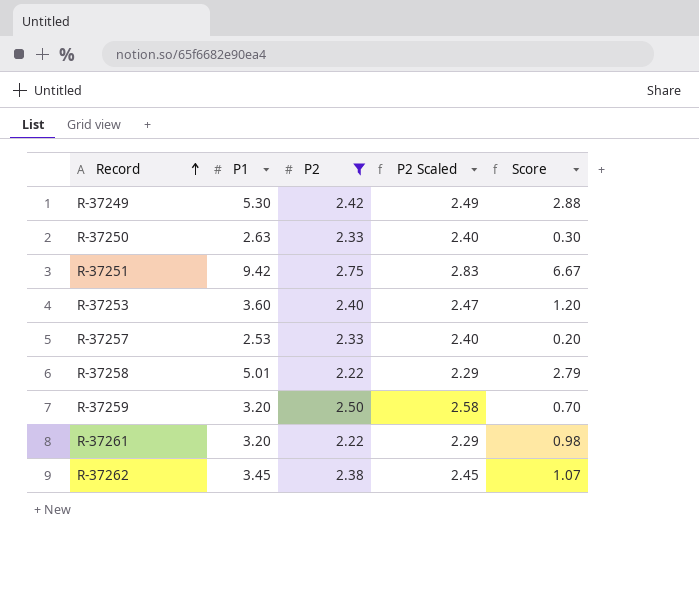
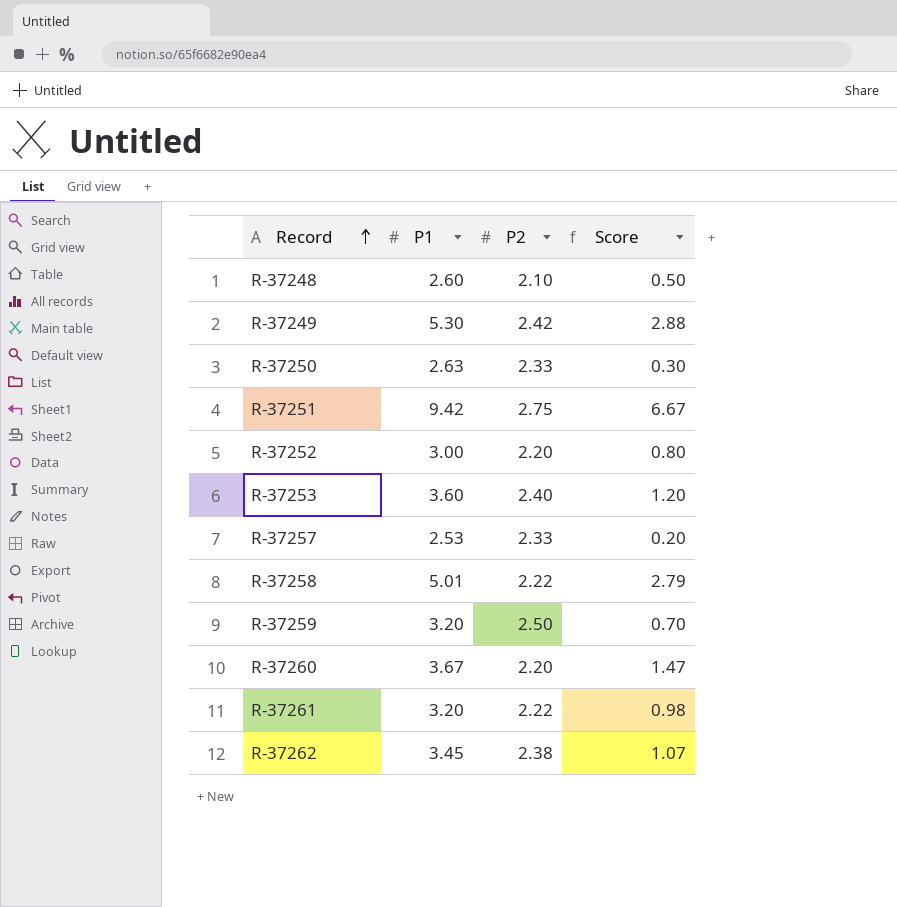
filter: P2 >= 2.22 -> none
column P2 Scaled | formula: [P2] * 1.03 -> none

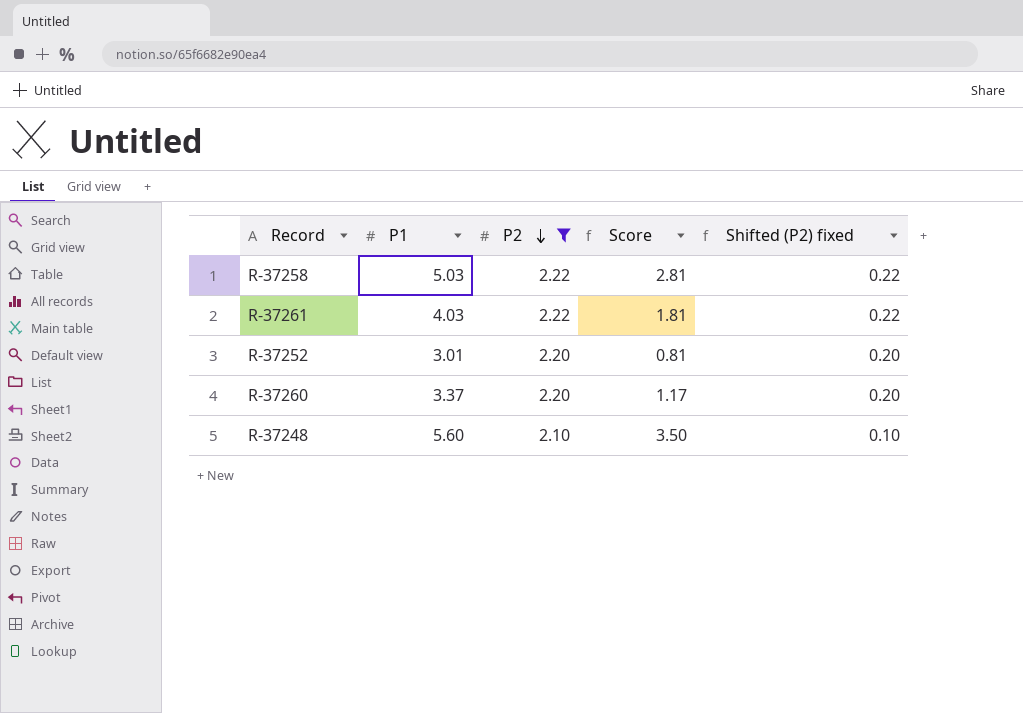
filter: none -> P2 <= 2.22
row order: Record ascending -> P2 descending
column Shifted (P2) fixed | formula: none -> [P2] - 2
R-37258 | P1: 5.01 -> 5.03
R-37258 | Score: 2.79 -> 2.81
R-37261 | P1: 3.20 -> 4.03
R-37261 | Score: 0.98 -> 1.81
R-37252 | P1: 3.00 -> 3.01
R-37252 | Score: 0.80 -> 0.81
R-37260 | P1: 3.67 -> 3.37
R-37260 | Score: 1.47 -> 1.17
R-37248 | P1: 2.60 -> 5.60
R-37248 | Score: 0.50 -> 3.50

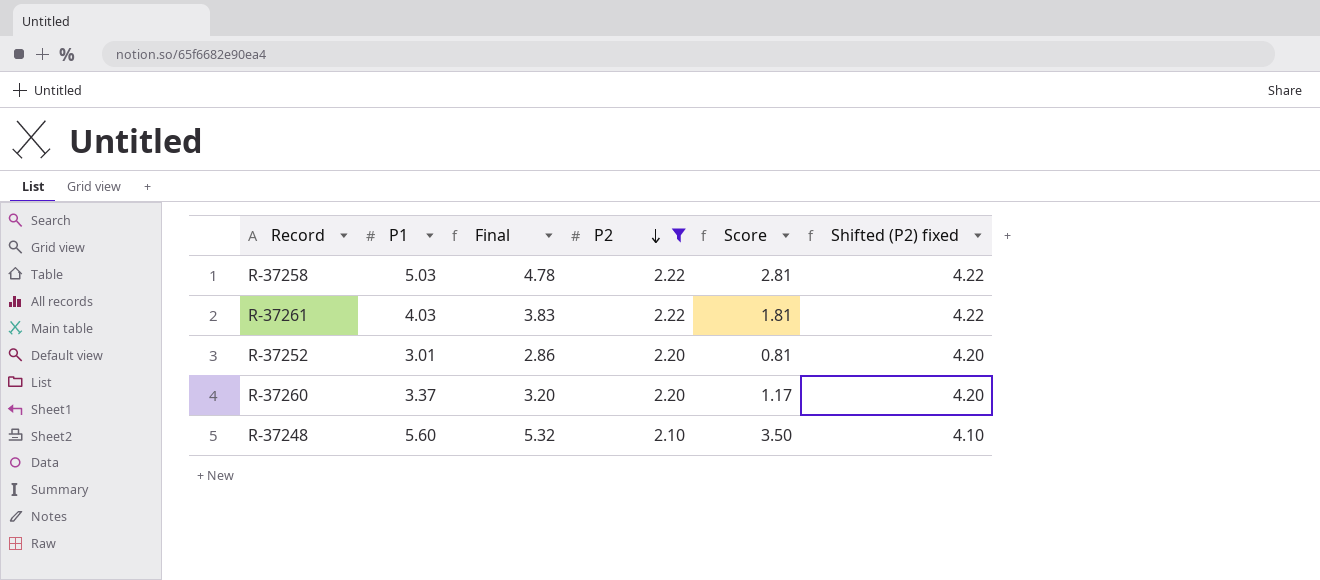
column Final | formula: none -> [P1] * 0.95
column Shifted (P2) fixed | formula: [P2] - 2 -> [P2] + 2

